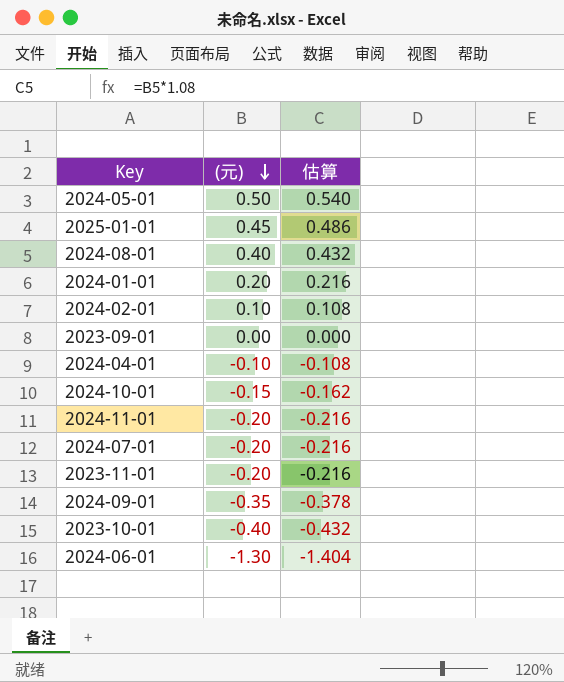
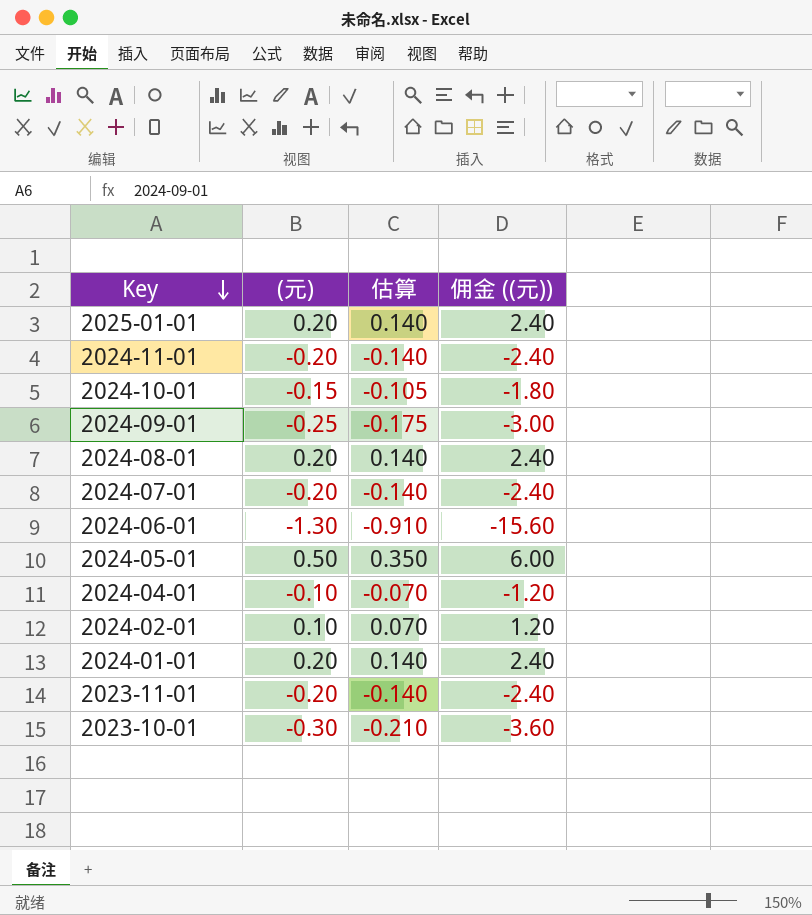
row order: (元) descending -> Key descending
column 估算 | formula: [(元)] * 1.08 -> [(元)] * 0.7
column 佣金 ((元)) | formula: none -> [(元)] * 12
row 2023-09-01: 0.00 | 0.000 -> none
2025-01-01 | (元): 0.45 -> 0.20
2024-09-01 | (元): -0.35 -> -0.25
2024-08-01 | (元): 0.40 -> 0.20
2023-10-01 | (元): -0.40 -> -0.30

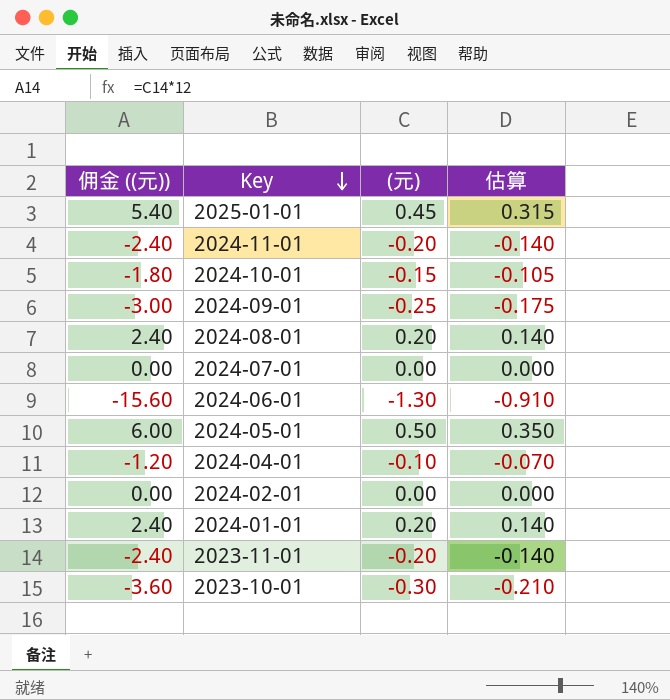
column 佣金 ((元)) | position: 4 -> 1
2025-01-01 | 佣金 ((元)): 2.40 -> 5.40
2025-01-01 | (元): 0.20 -> 0.45
2025-01-01 | 估算: 0.140 -> 0.315
2024-07-01 | 佣金 ((元)): -2.40 -> 0.00
2024-07-01 | (元): -0.20 -> 0.00
2024-07-01 | 估算: -0.140 -> 0.000
2024-02-01 | 佣金 ((元)): 1.20 -> 0.00
2024-02-01 | (元): 0.10 -> 0.00
2024-02-01 | 估算: 0.070 -> 0.000

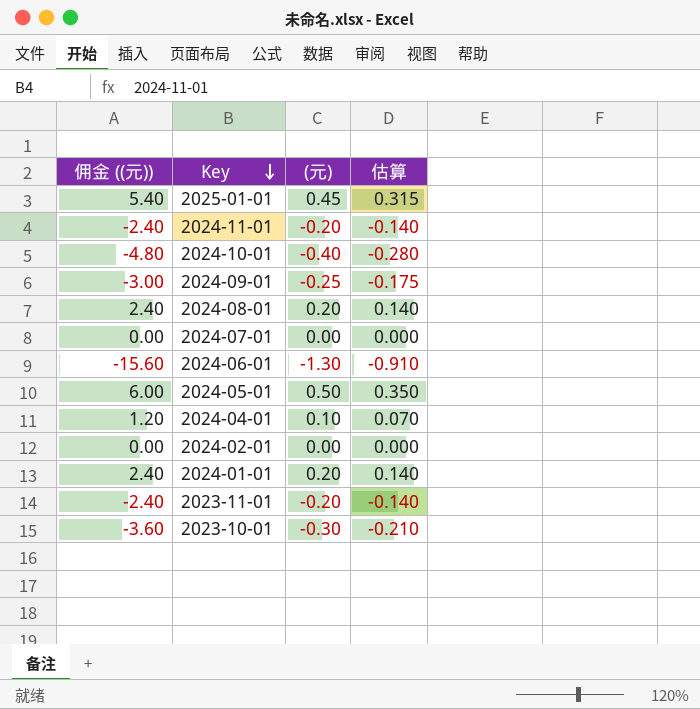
2024-10-01 | 佣金 ((元)): -1.80 -> -4.80
2024-10-01 | (元): -0.15 -> -0.40
2024-10-01 | 估算: -0.105 -> -0.280
2024-04-01 | 佣金 ((元)): -1.20 -> 1.20
2024-04-01 | (元): -0.10 -> 0.10
2024-04-01 | 估算: -0.070 -> 0.070

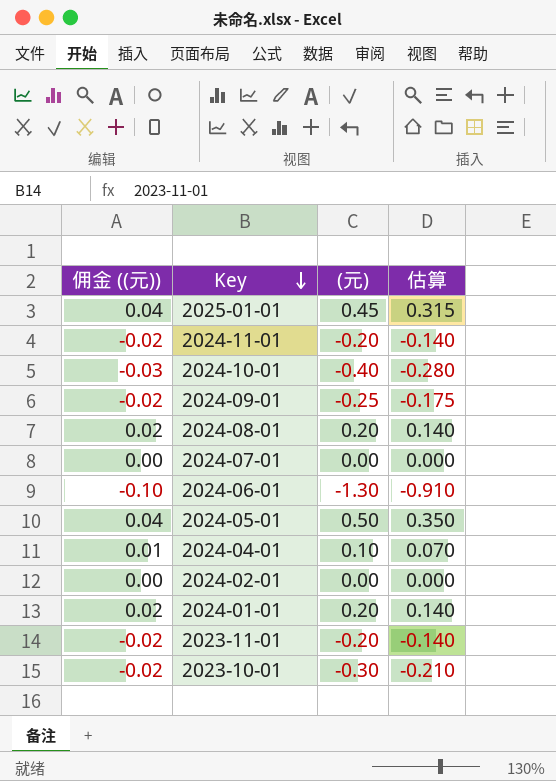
column 佣金 ((元)) | formula: [(元)] * 12 -> [(元)] * 0.08

